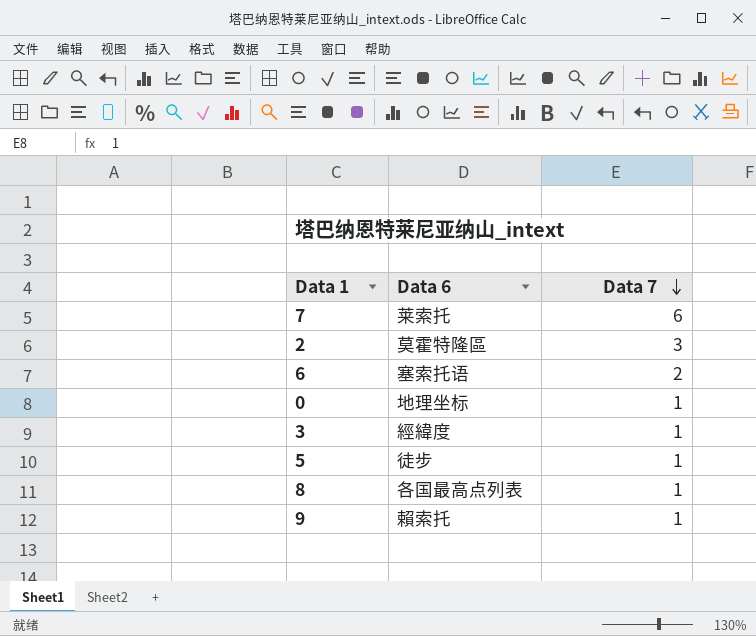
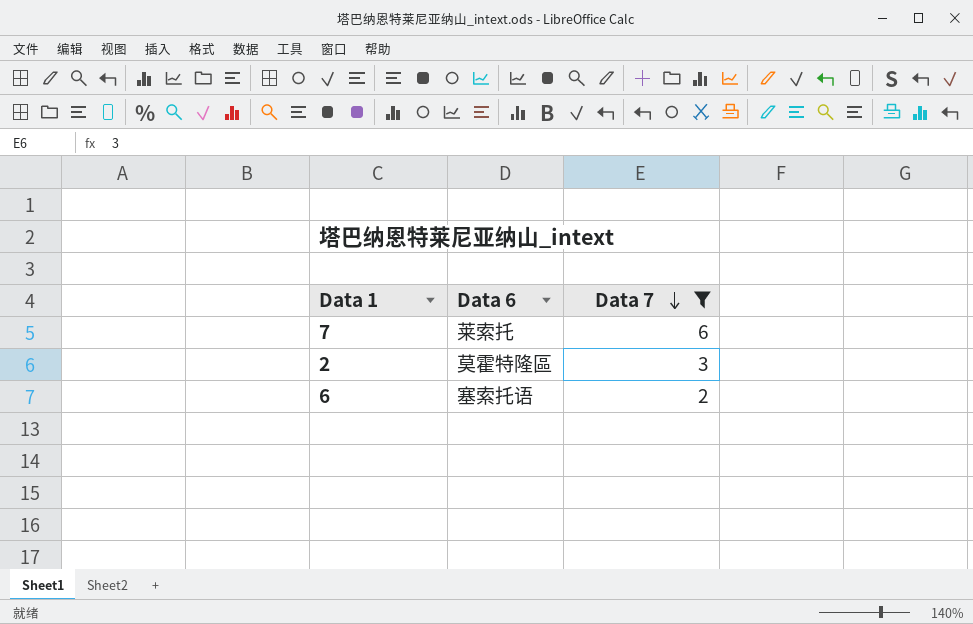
filter: none -> Data 7 != 1

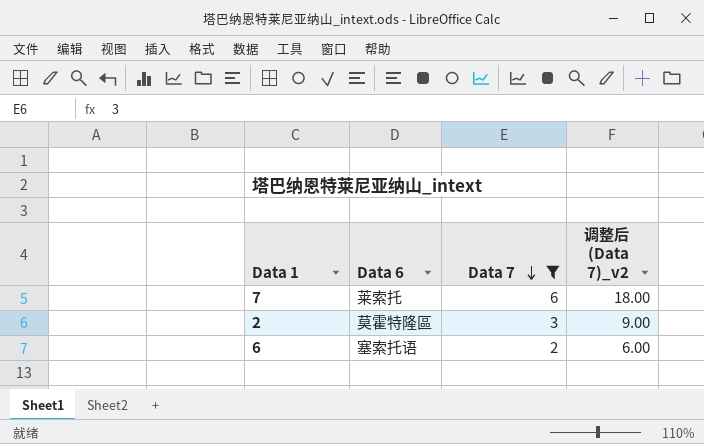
column 调整后 (Data 7)_v2 | formula: none -> [Data 7] * 3

